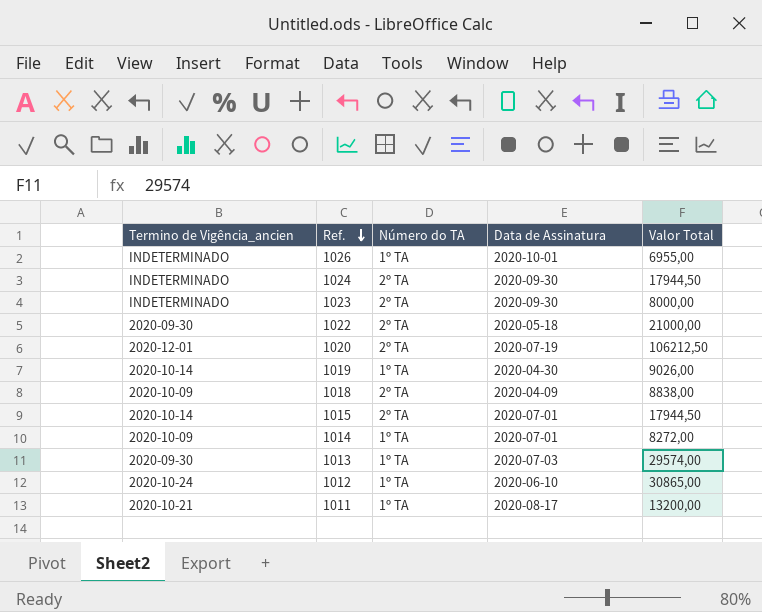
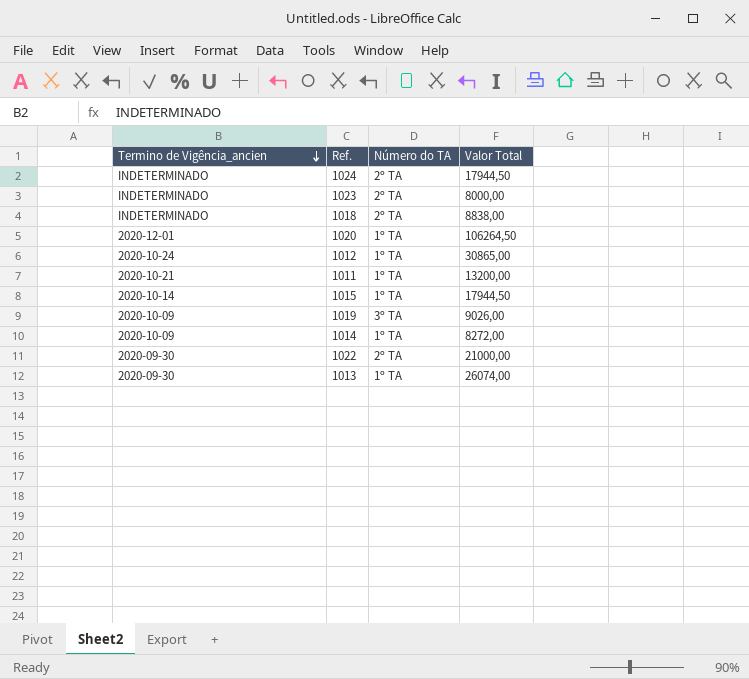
row order: Ref. descending -> Termino de Vigência_ancien descending
column Data de Assinatura | position: 4 -> none
row 1026: INDETERMINADO | 1º TA | 2020-10-01 | 6955,00 -> none
1018 | Termino de Vigência_ancien: 2020-10-09 -> INDETERMINADO
1020 | Número do TA: 2º TA -> 1º TA
1020 | Valor Total: 106212,50 -> 106264,50
1015 | Número do TA: 2º TA -> 1º TA
1019 | Termino de Vigência_ancien: 2020-10-14 -> 2020-10-09
1019 | Número do TA: 1º TA -> 3º TA
1013 | Valor Total: 29574,00 -> 26074,00

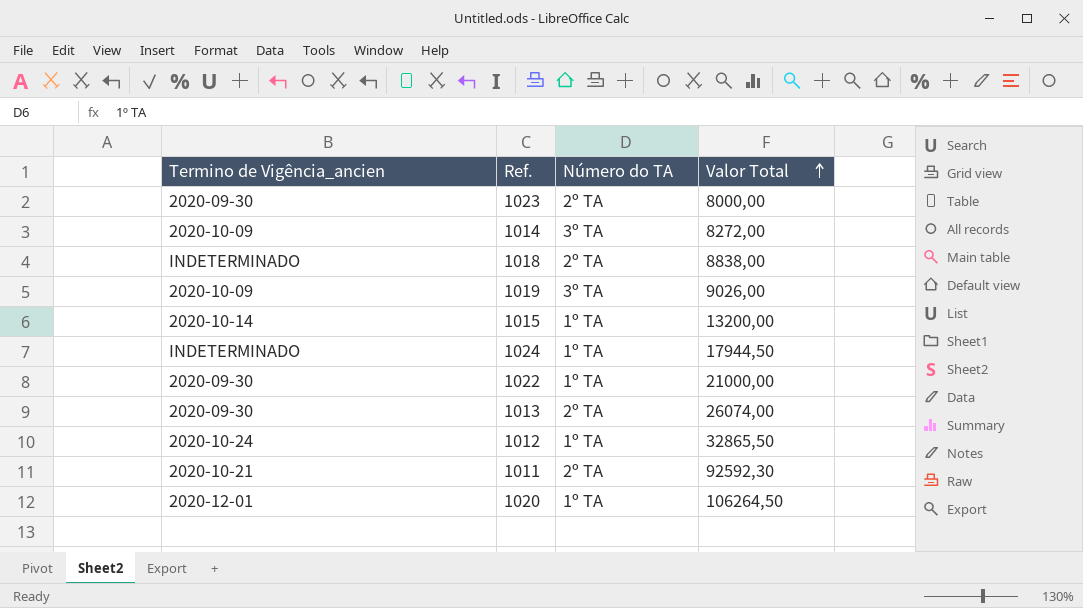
row order: Termino de Vigência_ancien descending -> Valor Total ascending
1023 | Termino de Vigência_ancien: INDETERMINADO -> 2020-09-30
1014 | Número do TA: 1º TA -> 3º TA
1015 | Valor Total: 17944,50 -> 13200,00
1024 | Número do TA: 2º TA -> 1º TA
1022 | Número do TA: 2º TA -> 1º TA
1013 | Número do TA: 1º TA -> 2º TA
1012 | Valor Total: 30865,00 -> 32865,50
1011 | Número do TA: 1º TA -> 2º TA
1011 | Valor Total: 13200,00 -> 92592,30

